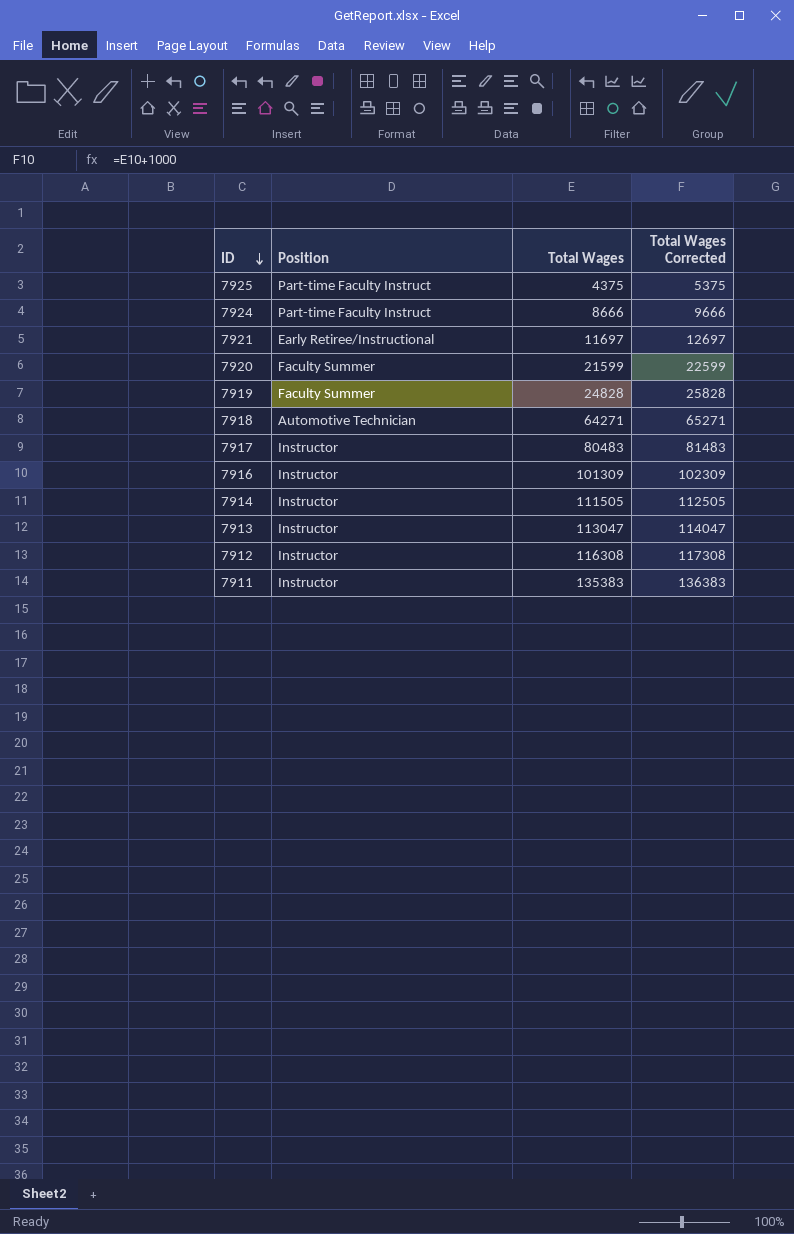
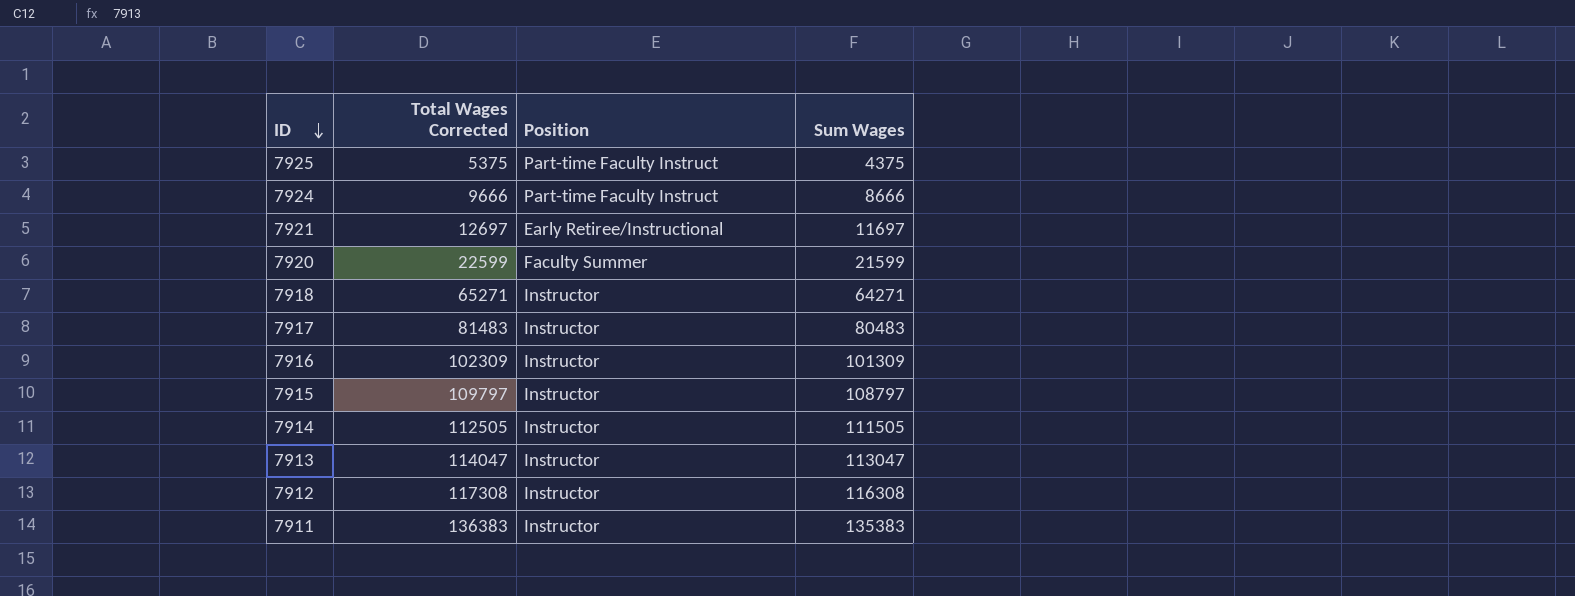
column Total Wages Corrected | position: 4 -> 2
column name: Total Wages -> Sum Wages
row 7919: Faculty Summer | 24828 | 25828 -> none
7918 | Position: Automotive Technician -> Instructor
row 7915: none -> 109797 | Instructor | 108797

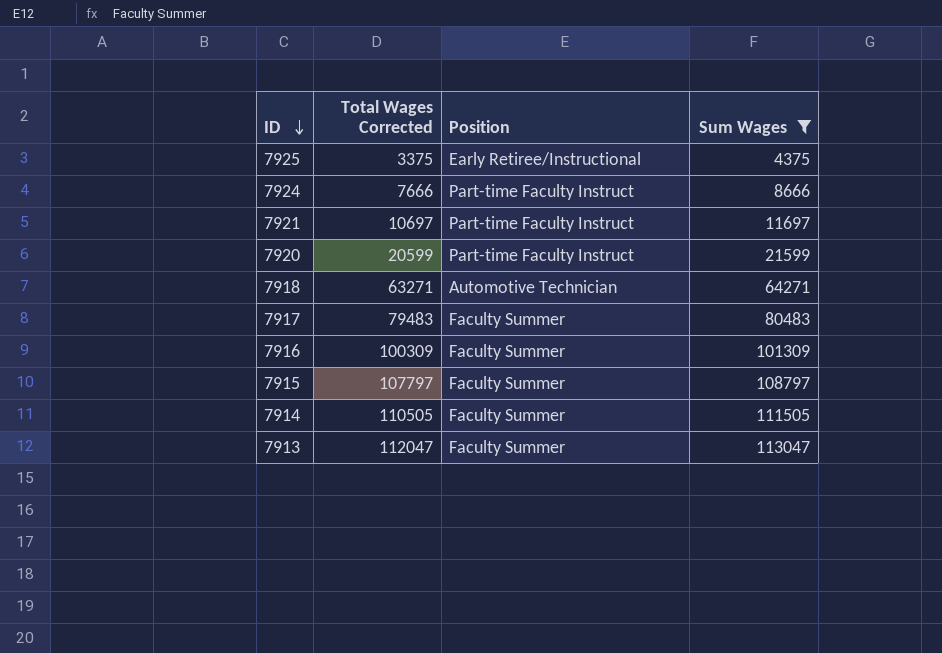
filter: none -> Sum Wages <= 113047
column Total Wages Corrected | formula: [Sum Wages] + 1000 -> [Sum Wages] - 1000
7925 | Position: Part-time Faculty Instruct -> Early Retiree/Instructional
7921 | Position: Early Retiree/Instructional -> Part-time Faculty Instruct
7920 | Position: Faculty Summer -> Part-time Faculty Instruct
7918 | Position: Instructor -> Automotive Technician
7917 | Position: Instructor -> Faculty Summer
7916 | Position: Instructor -> Faculty Summer
7915 | Position: Instructor -> Faculty Summer
7914 | Position: Instructor -> Faculty Summer
7913 | Position: Instructor -> Faculty Summer

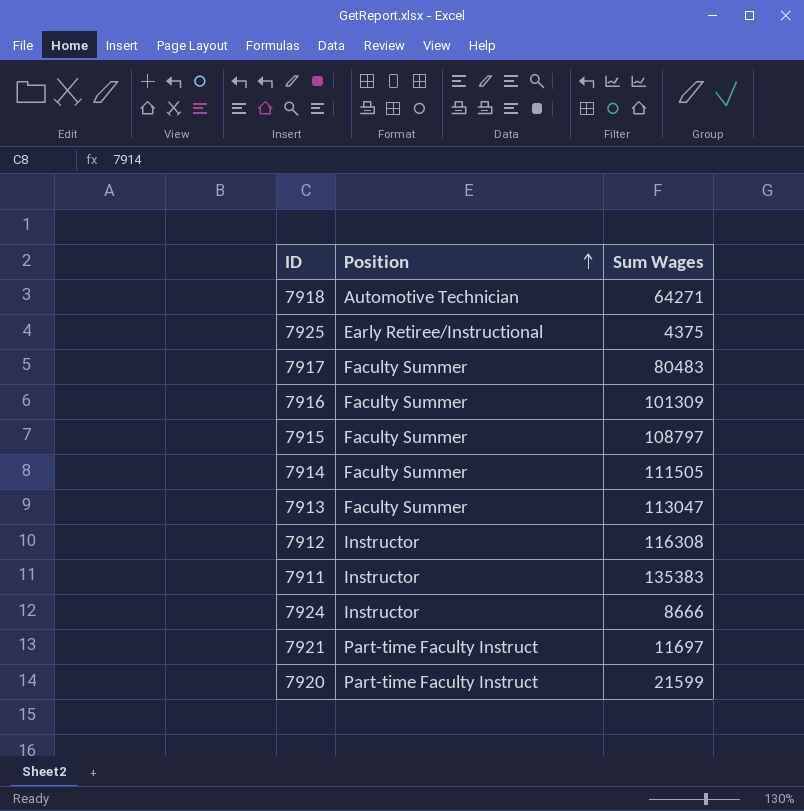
filter: Sum Wages <= 113047 -> none
row order: ID descending -> Position ascending
column Total Wages Corrected | formula: [Sum Wages] - 1000 -> none
7924 | Position: Part-time Faculty Instruct -> Instructor

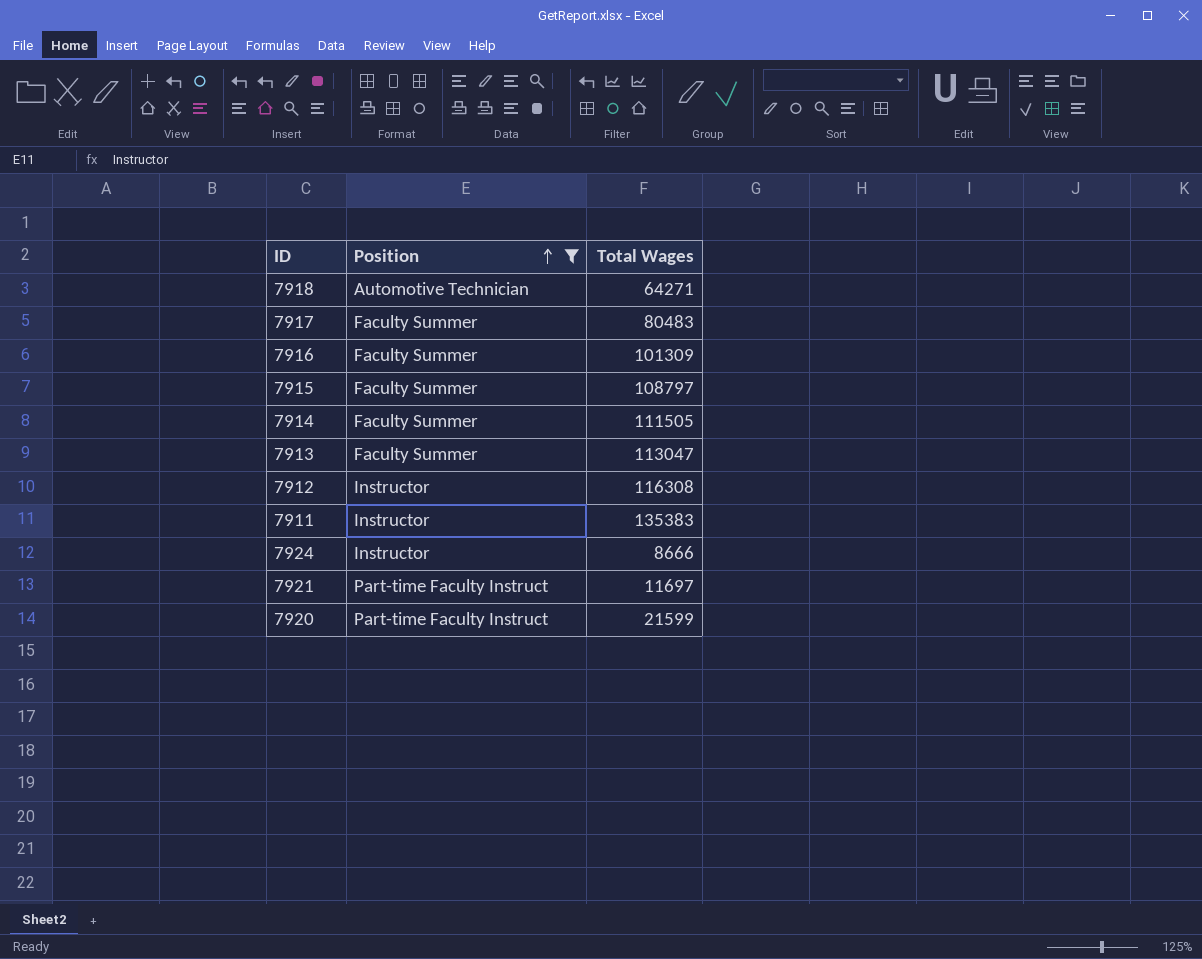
filter: none -> Position != Early Retiree/Instructional
column name: Sum Wages -> Total Wages

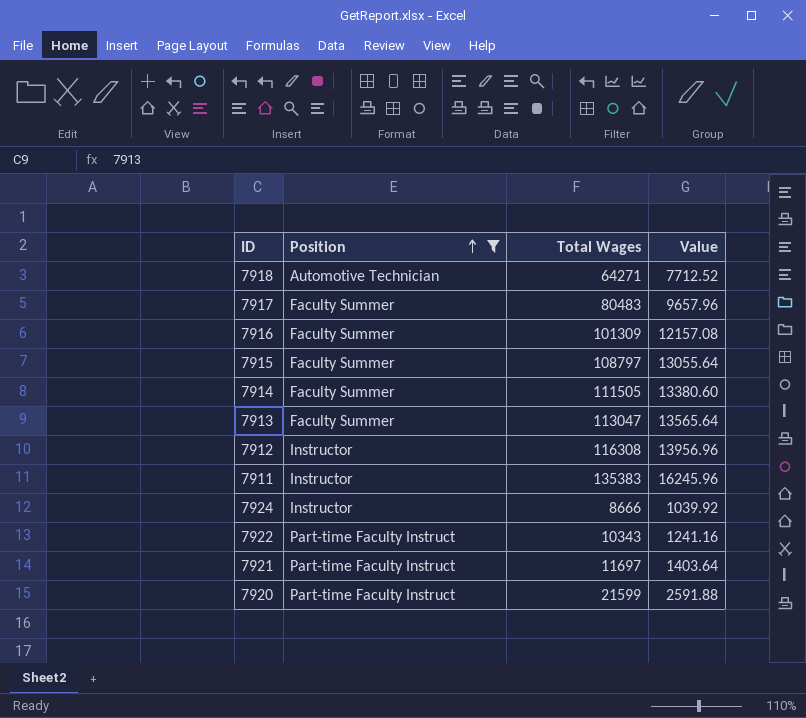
column Value | formula: none -> [Total Wages] * 0.12
row 7922: none -> Part-time Faculty Instruct | 10343 | 1241.16

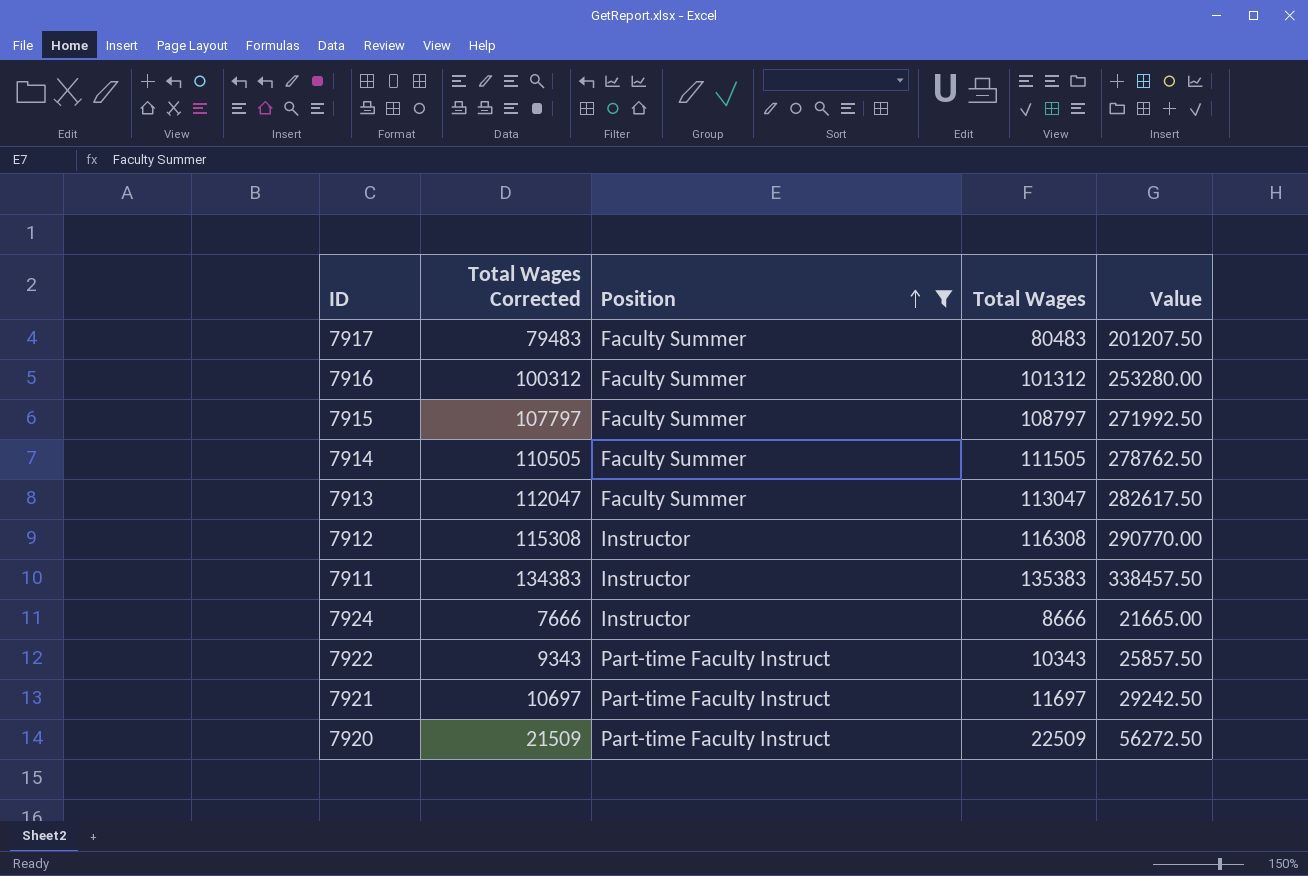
column Total Wages Corrected | formula: none -> [Total Wages] - 1000
column Value | formula: [Total Wages] * 0.12 -> [Total Wages] * 2.5
row 7918: Automotive Technician | 64271 | 7712.52 -> none
7916 | Total Wages: 101309 -> 101312
7920 | Total Wages: 21599 -> 22509

